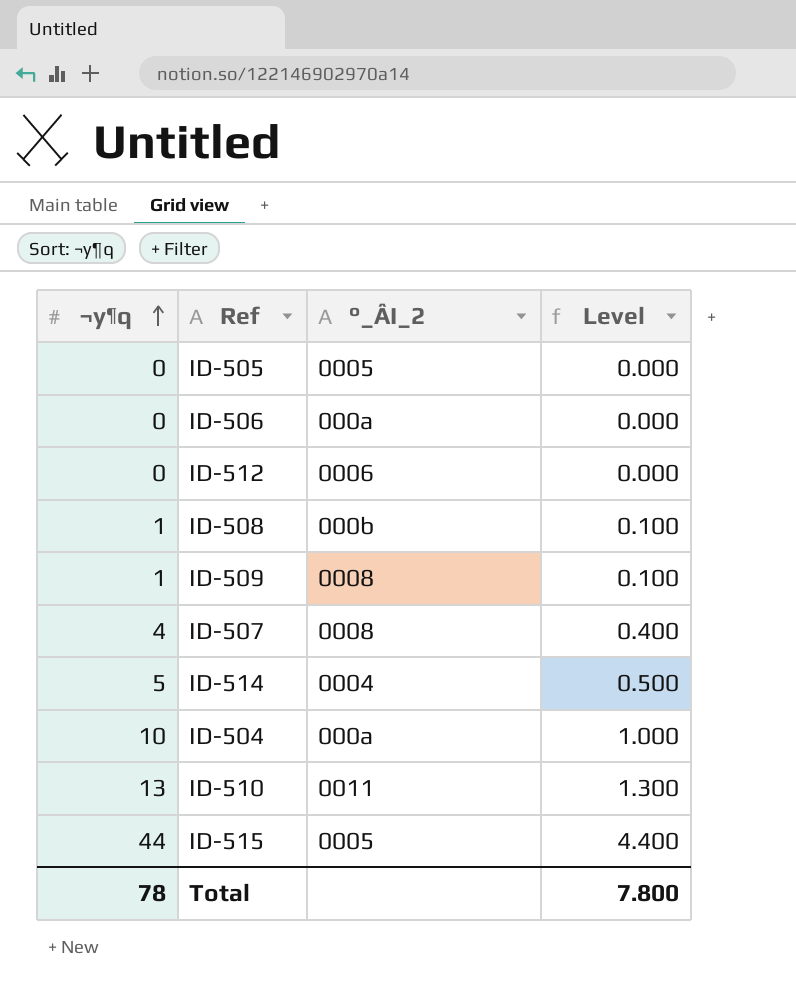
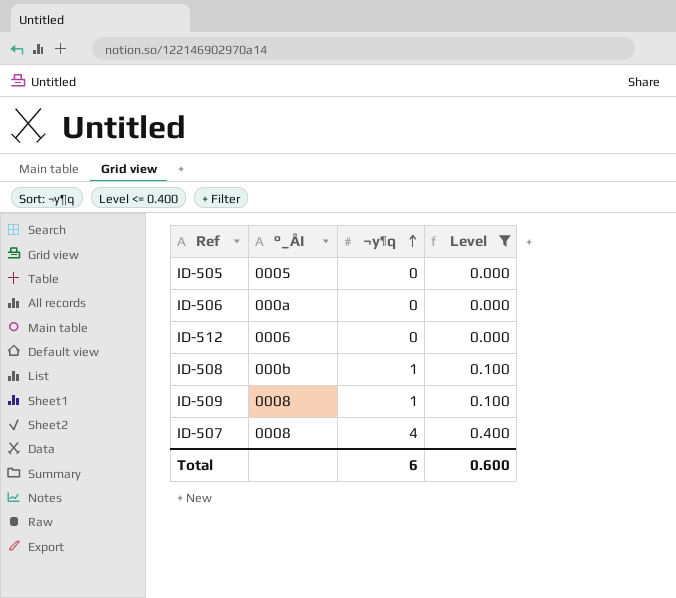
filter: none -> Level <= 0.400
column name: °_ÂI_2 -> °_ÂI
column ¬y¶q | position: 1 -> 3
Total | ¬y¶q: 78 -> 6
Total | Level: 7.800 -> 0.600

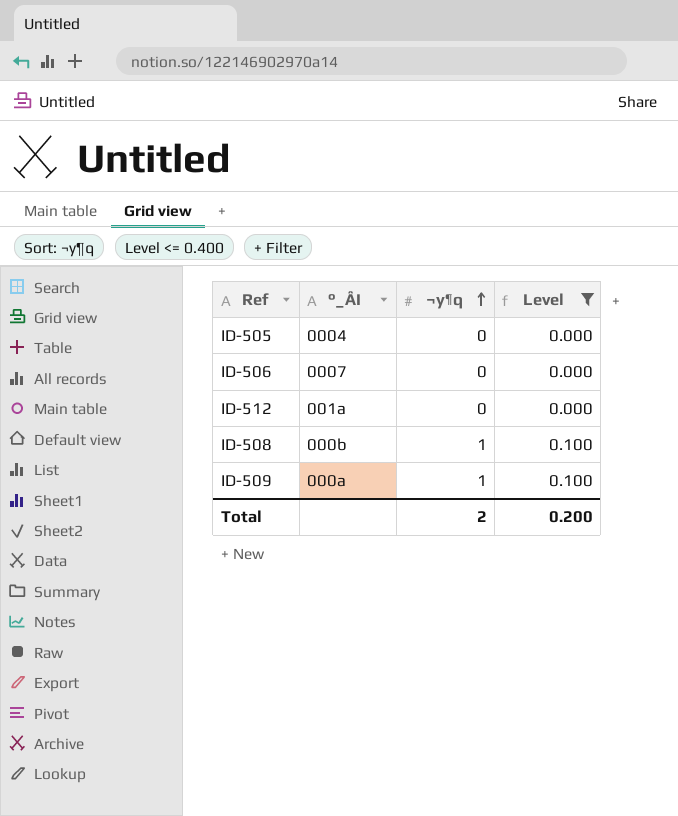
row ID-507: 0008 | 4 | 0.400 -> none
ID-505 | °_ÂI: 0005 -> 0004
ID-506 | °_ÂI: 000a -> 0007
ID-512 | °_ÂI: 0006 -> 001a
ID-509 | °_ÂI: 0008 -> 000a
Total | ¬y¶q: 6 -> 2
Total | Level: 0.600 -> 0.200

